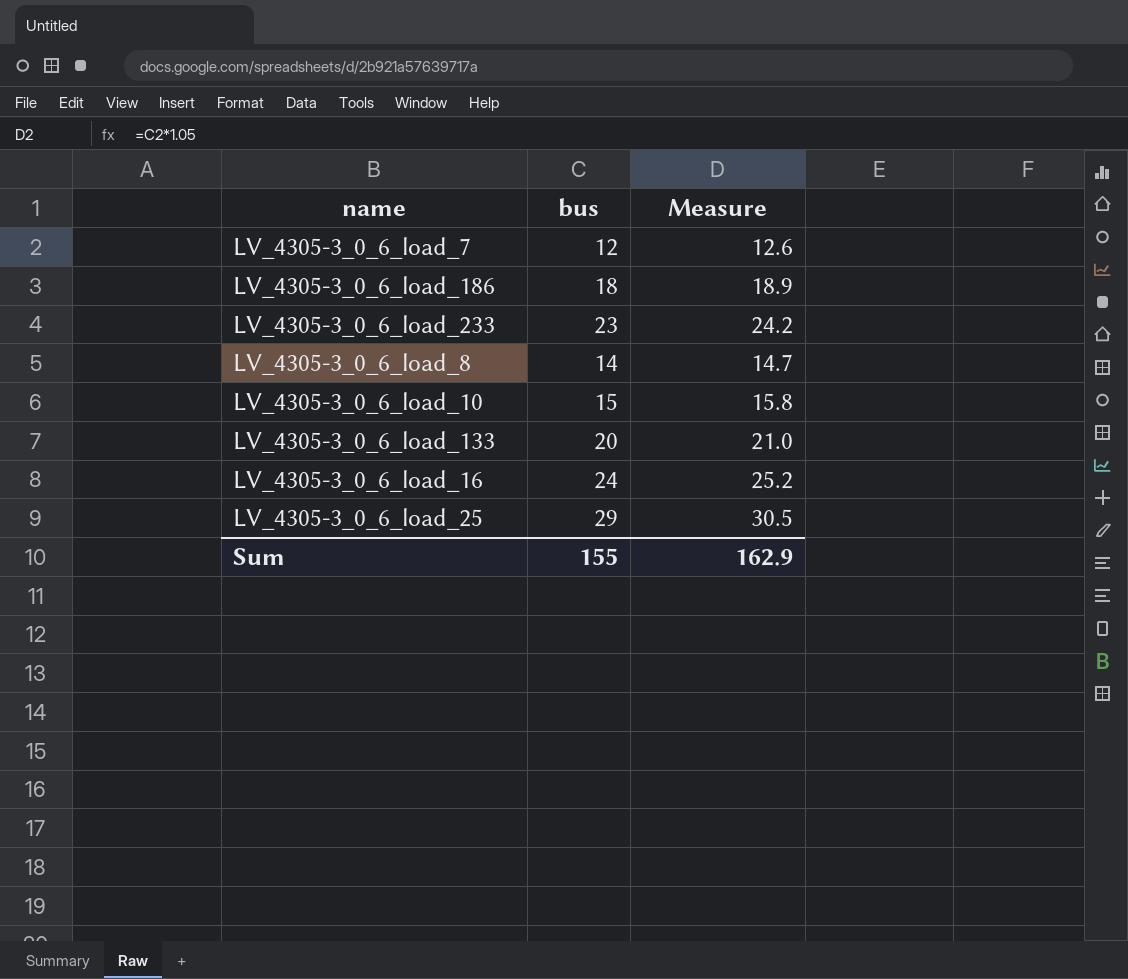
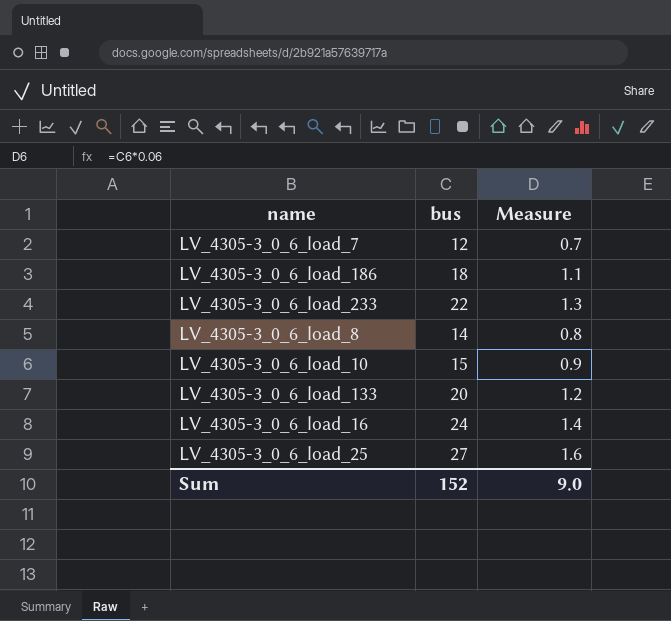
column Measure | formula: [bus] * 1.05 -> [bus] * 0.06
LV_4305-3_0_6_load_233 | bus: 23 -> 22
LV_4305-3_0_6_load_25 | bus: 29 -> 27
Sum | bus: 155 -> 152
Sum | Measure: 162.9 -> 9.0

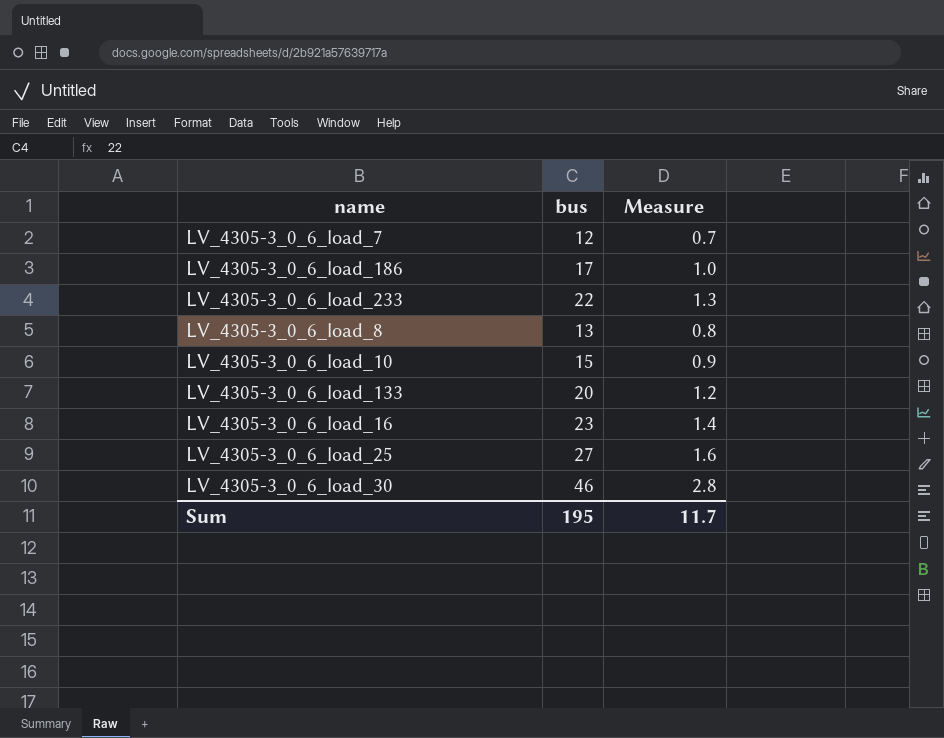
LV_4305-3_0_6_load_186 | bus: 18 -> 17
LV_4305-3_0_6_load_186 | Measure: 1.1 -> 1.0
LV_4305-3_0_6_load_8 | bus: 14 -> 13
LV_4305-3_0_6_load_16 | bus: 24 -> 23
row LV_4305-3_0_6_load_30: none -> 46 | 2.8
Sum | bus: 152 -> 195
Sum | Measure: 9.0 -> 11.7

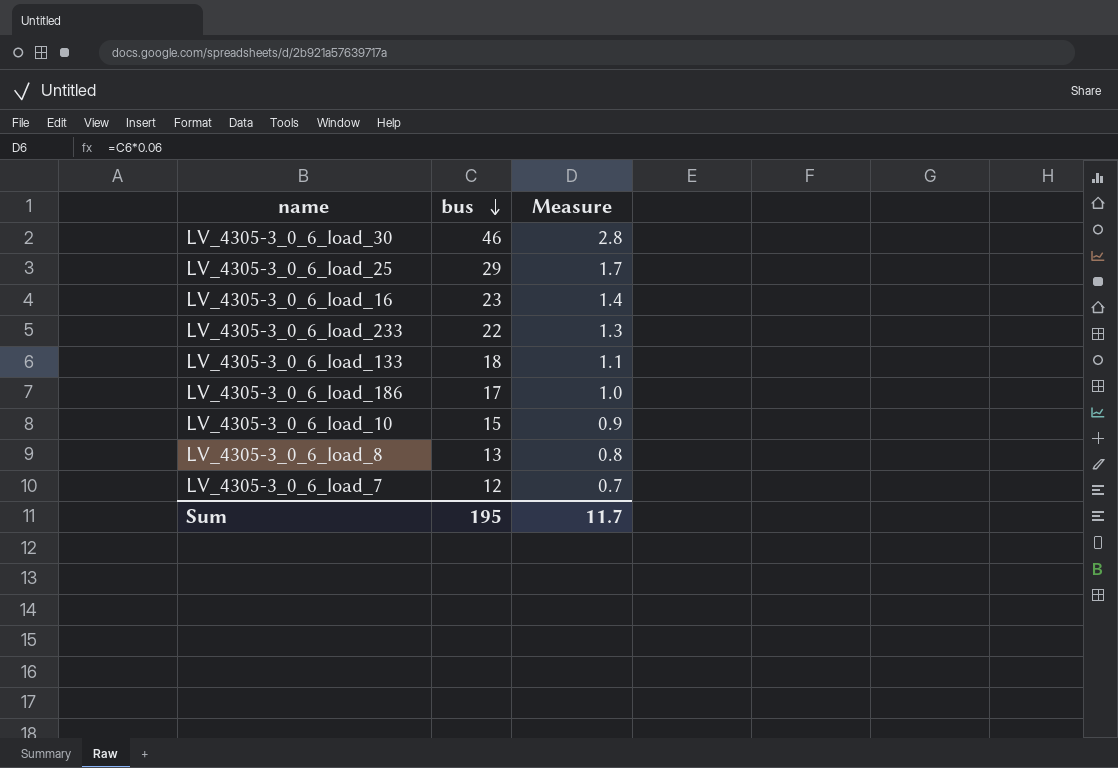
row order: none -> bus descending
LV_4305-3_0_6_load_25 | bus: 27 -> 29
LV_4305-3_0_6_load_25 | Measure: 1.6 -> 1.7
LV_4305-3_0_6_load_133 | bus: 20 -> 18
LV_4305-3_0_6_load_133 | Measure: 1.2 -> 1.1

